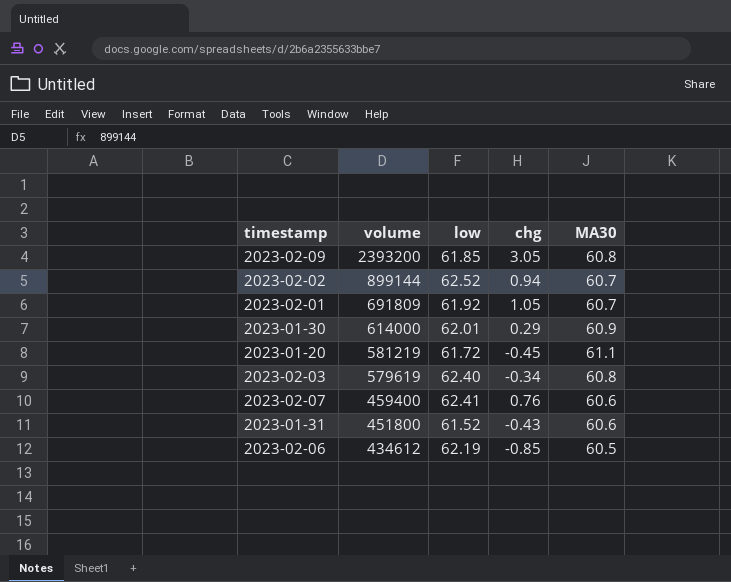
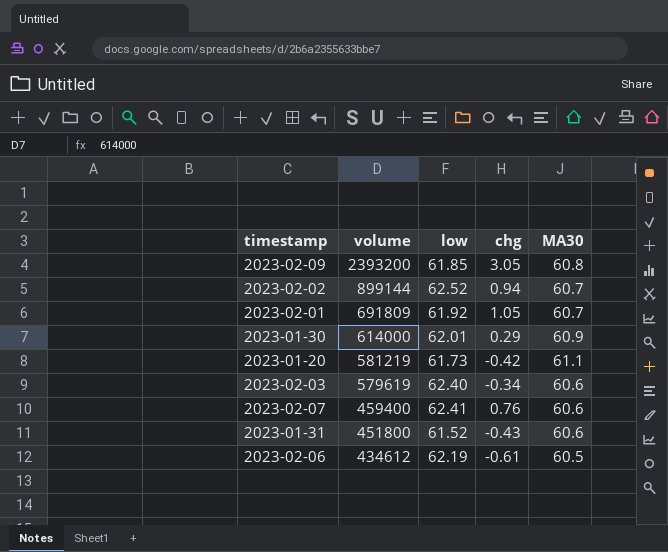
2023-01-20 | low: 61.72 -> 61.73
2023-01-20 | chg: -0.45 -> -0.42
2023-02-03 | MA30: 60.8 -> 60.6
2023-02-06 | chg: -0.85 -> -0.61

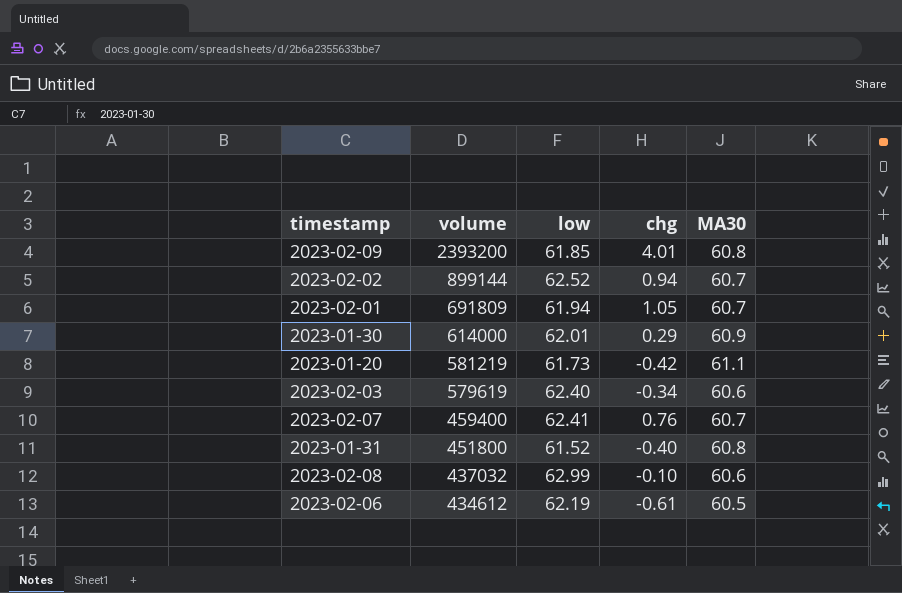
2023-02-09 | chg: 3.05 -> 4.01
2023-02-01 | low: 61.92 -> 61.94
2023-02-07 | MA30: 60.6 -> 60.7
2023-01-31 | chg: -0.43 -> -0.40
2023-01-31 | MA30: 60.6 -> 60.8
row 2023-02-08: none -> 437032 | 62.99 | -0.10 | 60.6

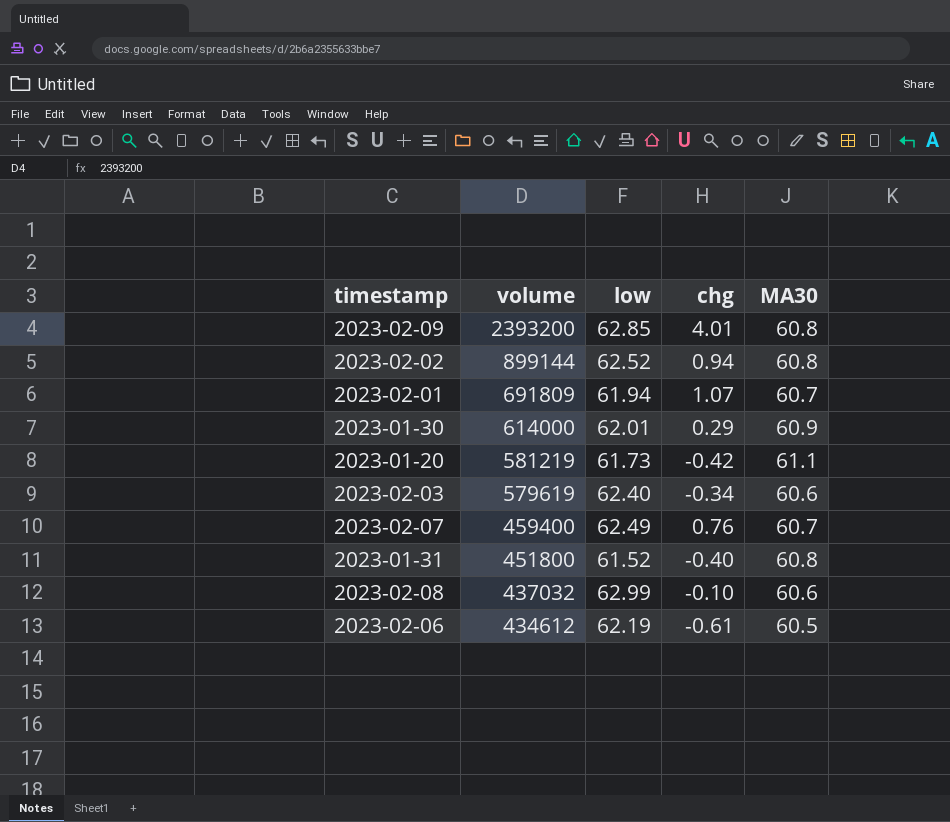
2023-02-09 | low: 61.85 -> 62.85
2023-02-02 | MA30: 60.7 -> 60.8
2023-02-01 | chg: 1.05 -> 1.07
2023-02-07 | low: 62.41 -> 62.49

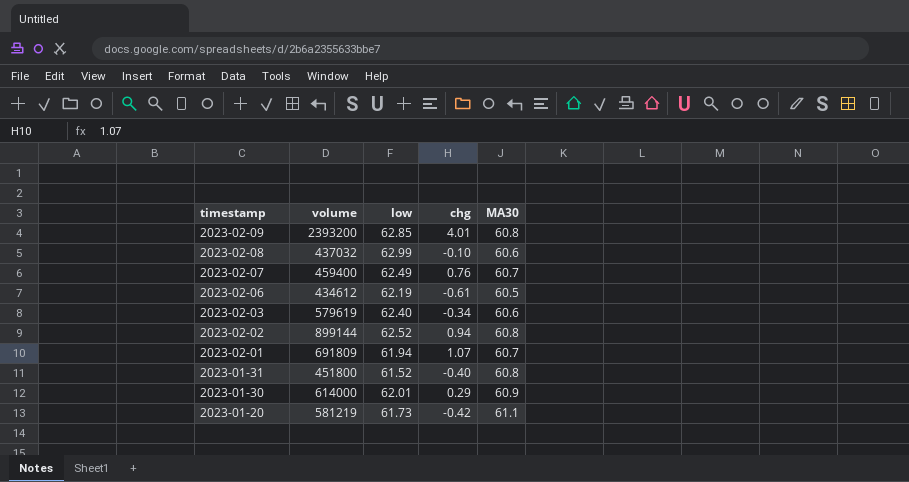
row order: volume descending -> timestamp descending

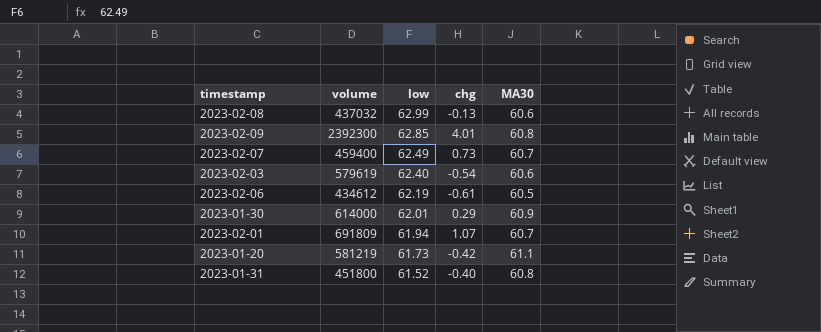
row order: timestamp descending -> low descending
row 2023-02-02: 899144 | 62.52 | 0.94 | 60.8 -> none
2023-02-08 | chg: -0.10 -> -0.13
2023-02-09 | volume: 2393200 -> 2392300
2023-02-07 | chg: 0.76 -> 0.73
2023-02-03 | chg: -0.34 -> -0.54

